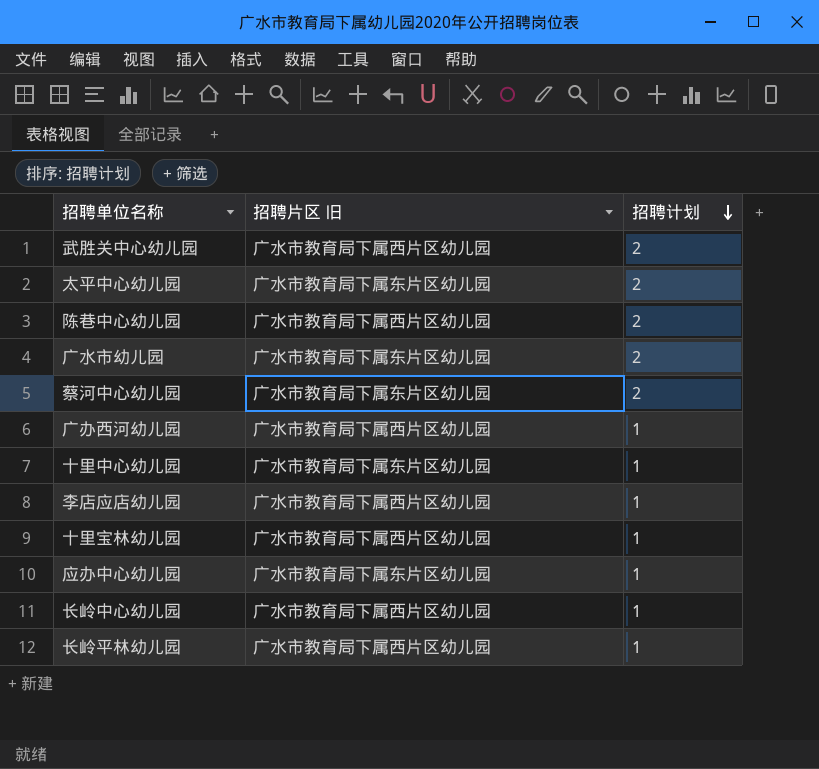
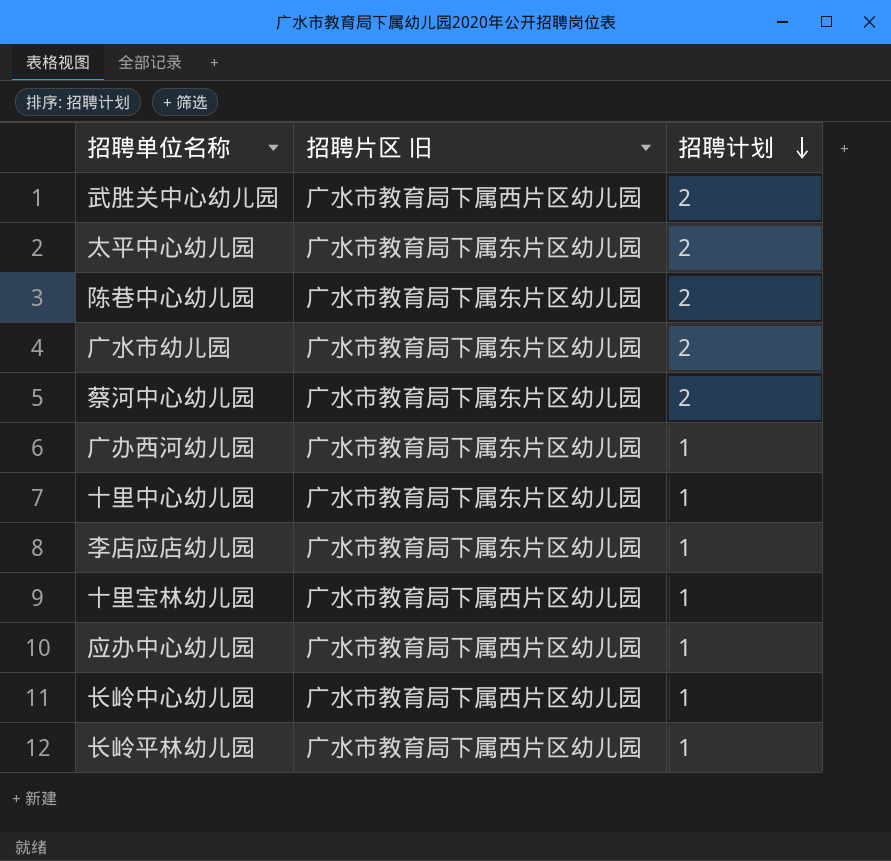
陈巷中心幼儿园 | 招聘片区 旧: 广水市教育局下属西片区幼儿园 -> 广水市教育局下属东片区幼儿园
广办西河幼儿园 | 招聘片区 旧: 广水市教育局下属西片区幼儿园 -> 广水市教育局下属东片区幼儿园
李店应店幼儿园 | 招聘片区 旧: 广水市教育局下属西片区幼儿园 -> 广水市教育局下属东片区幼儿园
应办中心幼儿园 | 招聘片区 旧: 广水市教育局下属东片区幼儿园 -> 广水市教育局下属西片区幼儿园

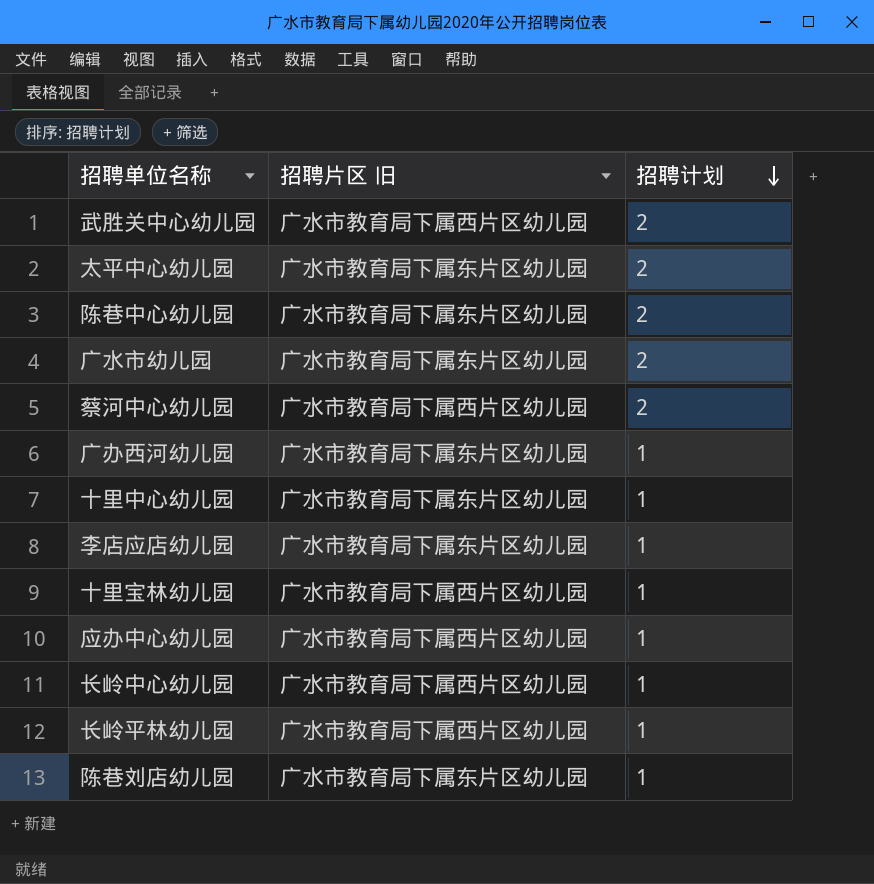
蔡河中心幼儿园 | 招聘片区 旧: 广水市教育局下属东片区幼儿园 -> 广水市教育局下属西片区幼儿园
row 陈巷刘店幼儿园: none -> 广水市教育局下属东片区幼儿园 | 1

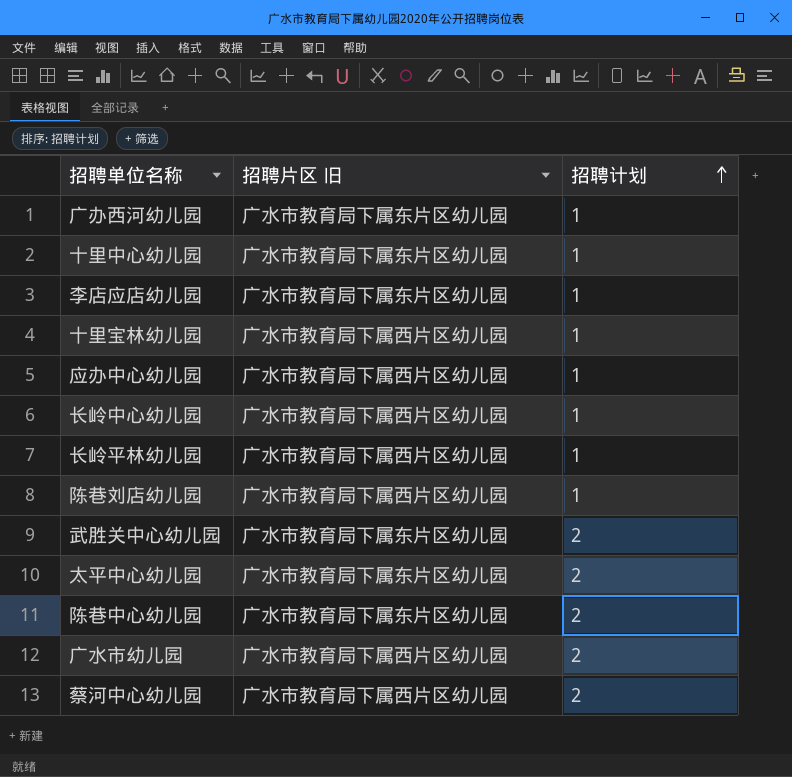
row order: 招聘计划 descending -> 招聘计划 ascending
陈巷刘店幼儿园 | 招聘片区 旧: 广水市教育局下属东片区幼儿园 -> 广水市教育局下属西片区幼儿园
武胜关中心幼儿园 | 招聘片区 旧: 广水市教育局下属西片区幼儿园 -> 广水市教育局下属东片区幼儿园
广水市幼儿园 | 招聘片区 旧: 广水市教育局下属东片区幼儿园 -> 广水市教育局下属西片区幼儿园

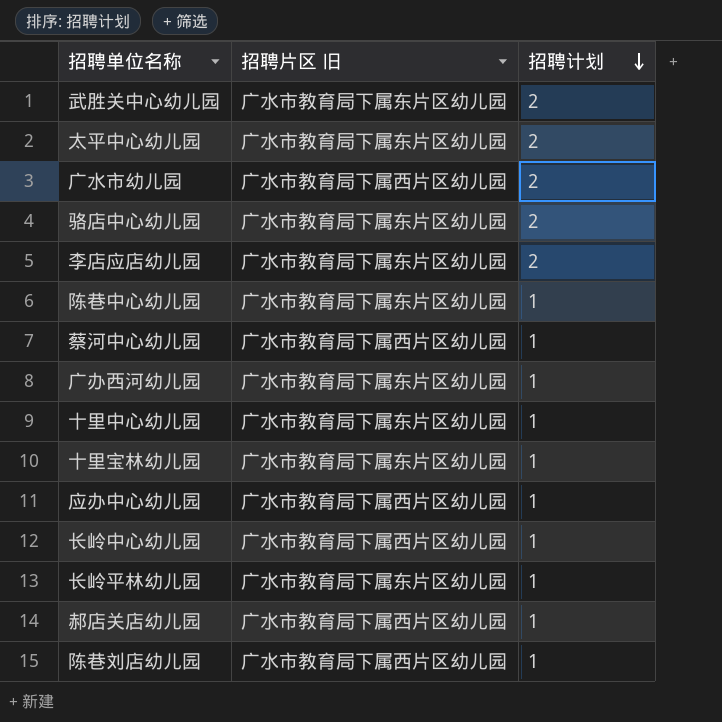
row order: 招聘计划 ascending -> 招聘计划 descending
row 骆店中心幼儿园: none -> 广水市教育局下属东片区幼儿园 | 2
李店应店幼儿园 | 招聘计划: 1 -> 2
陈巷中心幼儿园 | 招聘计划: 2 -> 1
蔡河中心幼儿园 | 招聘计划: 2 -> 1
十里宝林幼儿园 | 招聘片区 旧: 广水市教育局下属西片区幼儿园 -> 广水市教育局下属东片区幼儿园
长岭平林幼儿园 | 招聘片区 旧: 广水市教育局下属西片区幼儿园 -> 广水市教育局下属东片区幼儿园
row 郝店关店幼儿园: none -> 广水市教育局下属西片区幼儿园 | 1

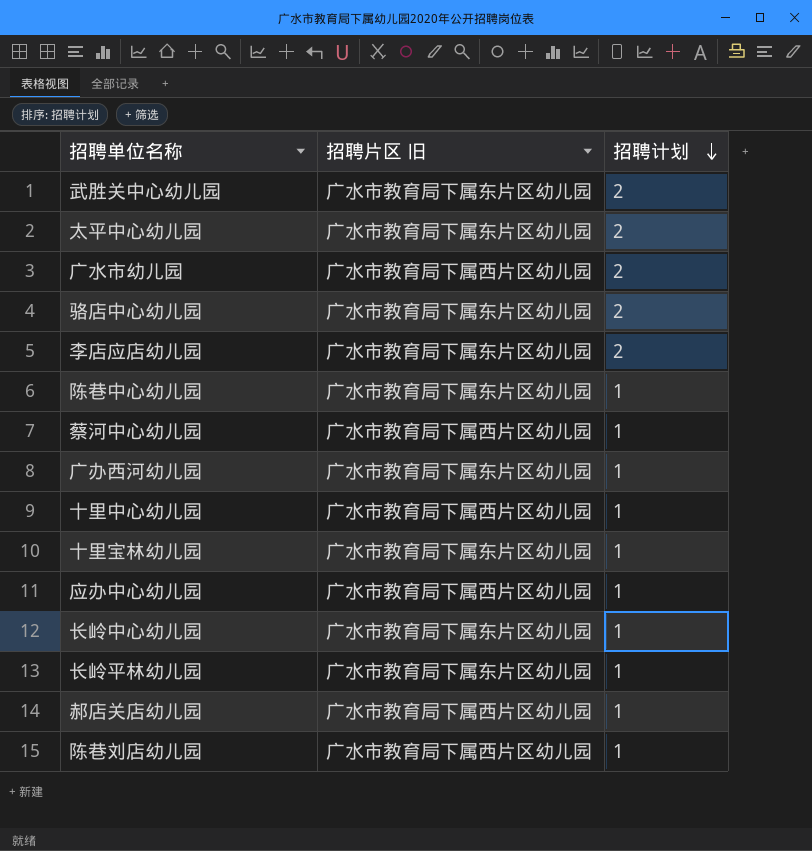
十里中心幼儿园 | 招聘片区 旧: 广水市教育局下属东片区幼儿园 -> 广水市教育局下属西片区幼儿园
长岭中心幼儿园 | 招聘片区 旧: 广水市教育局下属西片区幼儿园 -> 广水市教育局下属东片区幼儿园

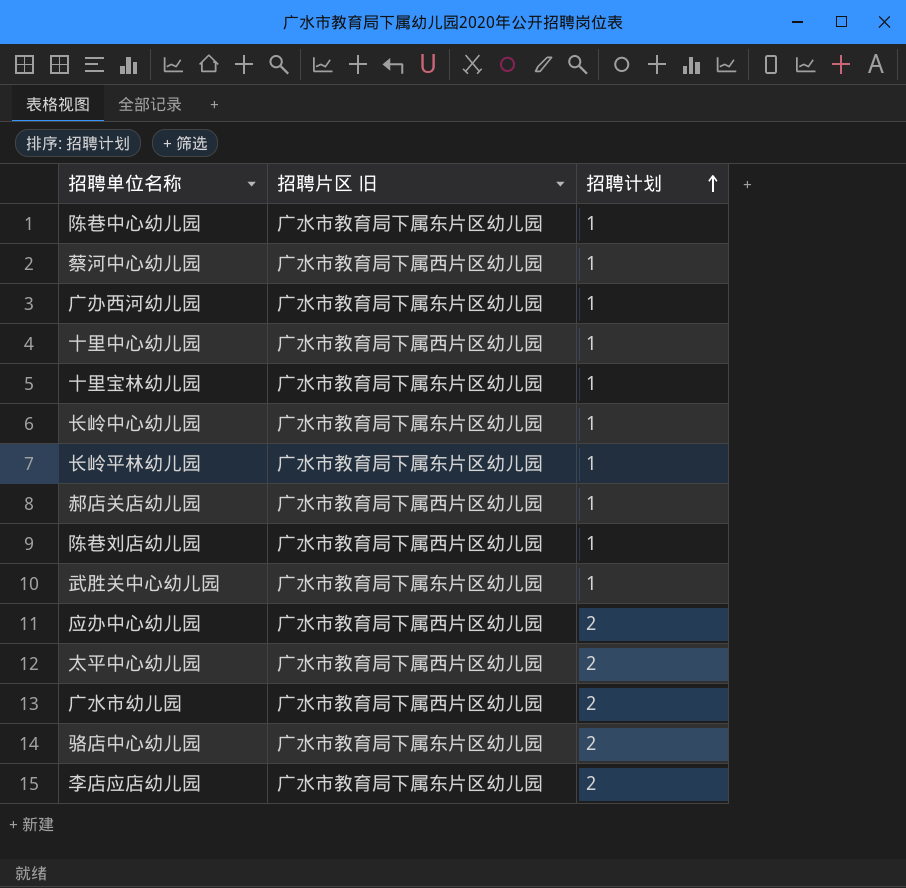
row order: 招聘计划 descending -> 招聘计划 ascending
武胜关中心幼儿园 | 招聘计划: 2 -> 1
应办中心幼儿园 | 招聘计划: 1 -> 2
太平中心幼儿园 | 招聘片区 旧: 广水市教育局下属东片区幼儿园 -> 广水市教育局下属西片区幼儿园

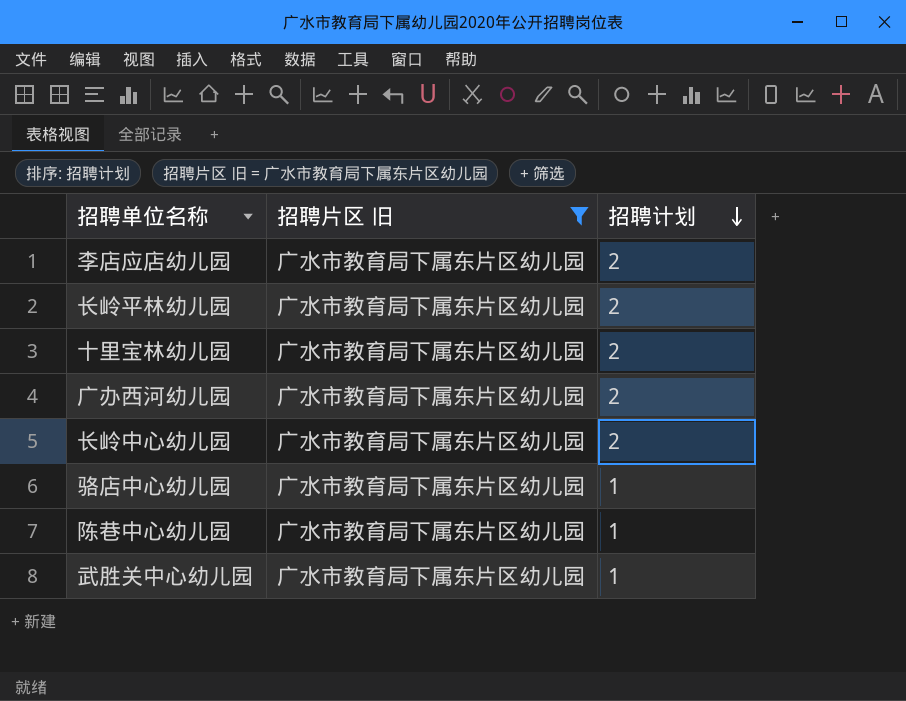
filter: none -> 招聘片区 旧 = 广水市教育局下属东片区幼儿园
row order: 招聘计划 ascending -> 招聘计划 descending
长岭平林幼儿园 | 招聘计划: 1 -> 2
十里宝林幼儿园 | 招聘计划: 1 -> 2
广办西河幼儿园 | 招聘计划: 1 -> 2
长岭中心幼儿园 | 招聘计划: 1 -> 2
骆店中心幼儿园 | 招聘计划: 2 -> 1

